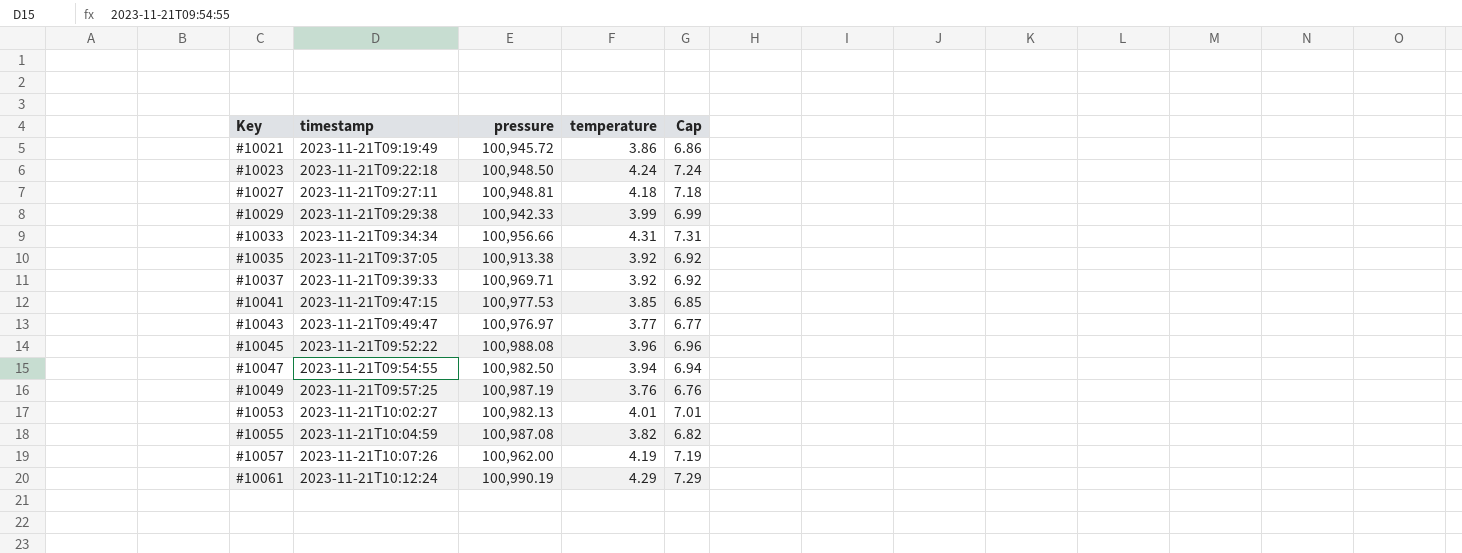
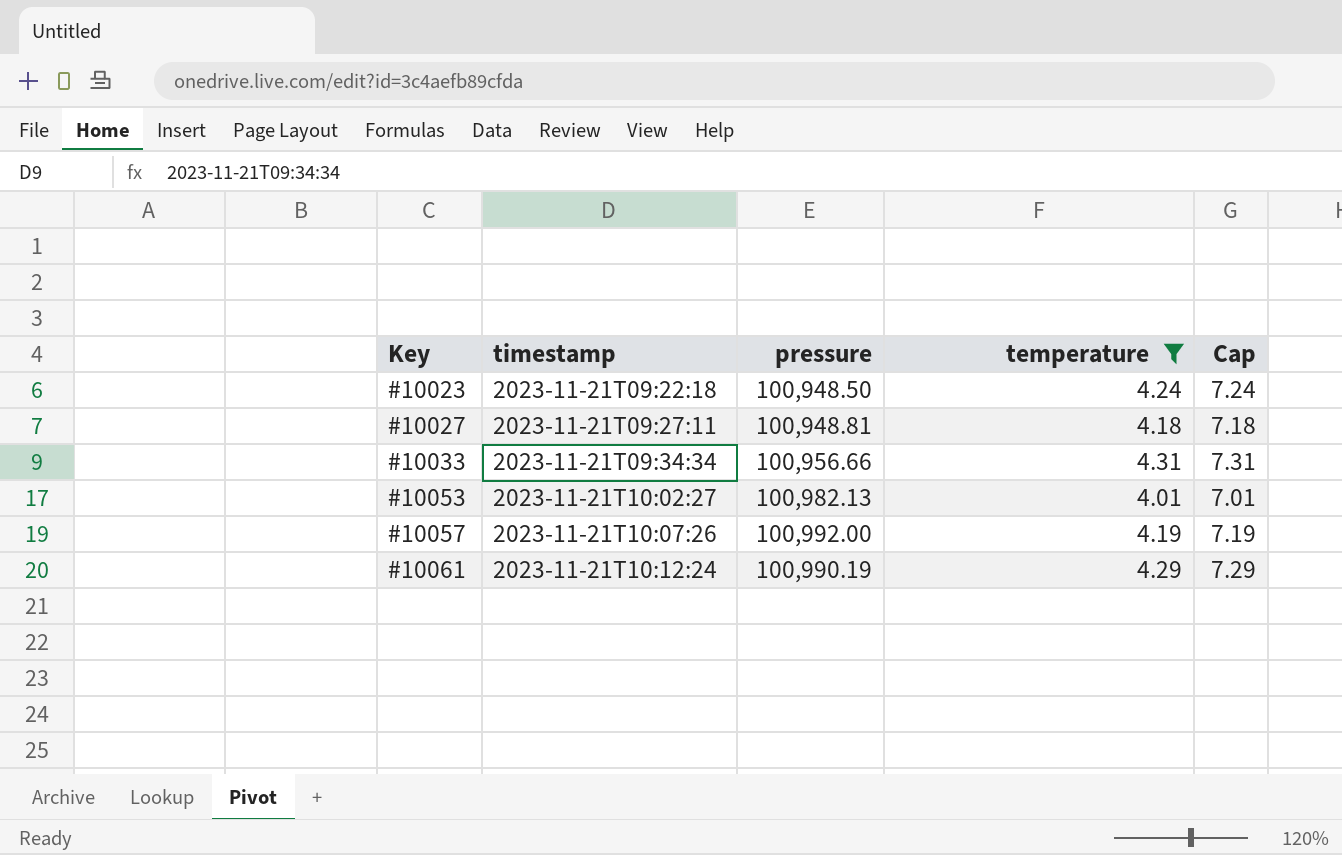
filter: none -> temperature >= 4.01
#10057 | pressure: 100,962.00 -> 100,992.00

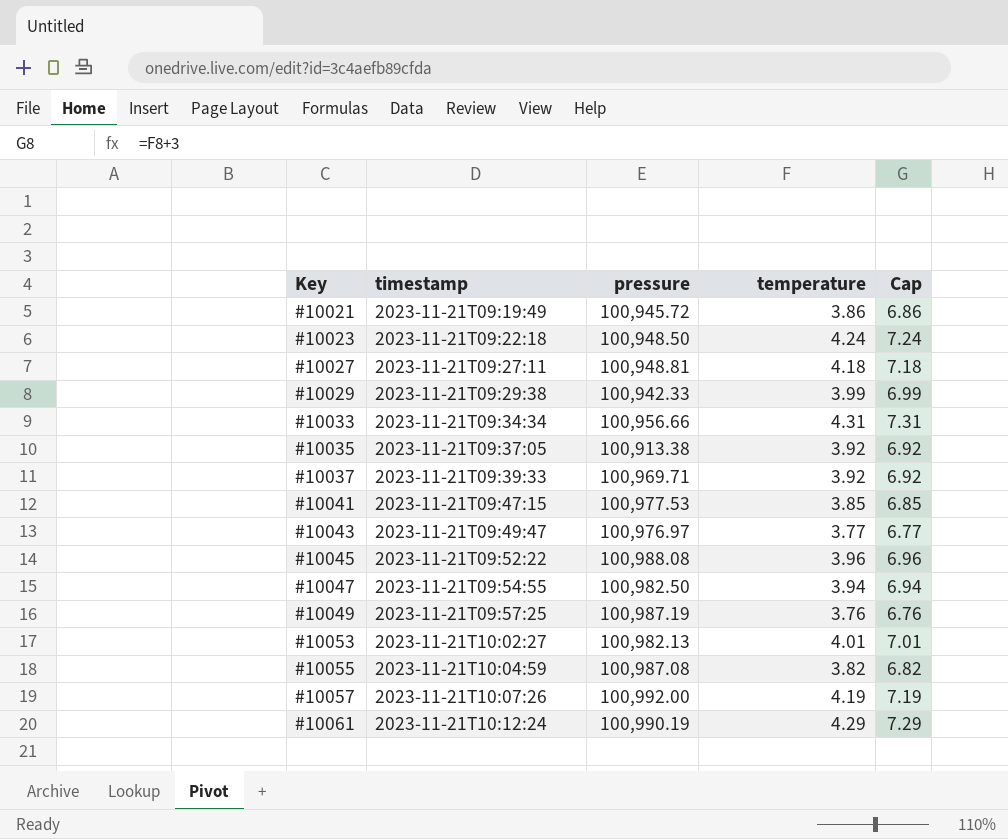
filter: temperature >= 4.01 -> none

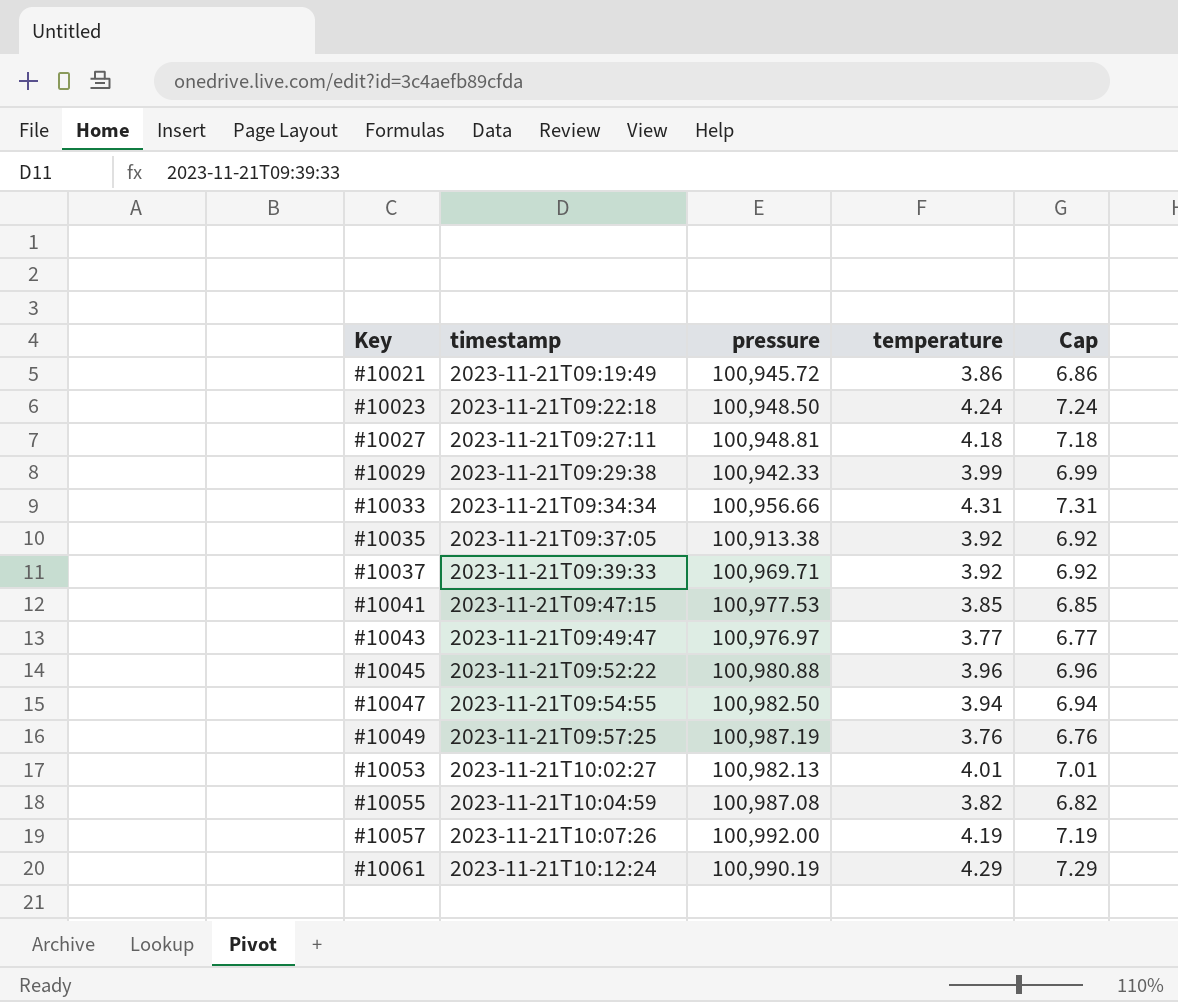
#10045 | pressure: 100,988.08 -> 100,980.88

